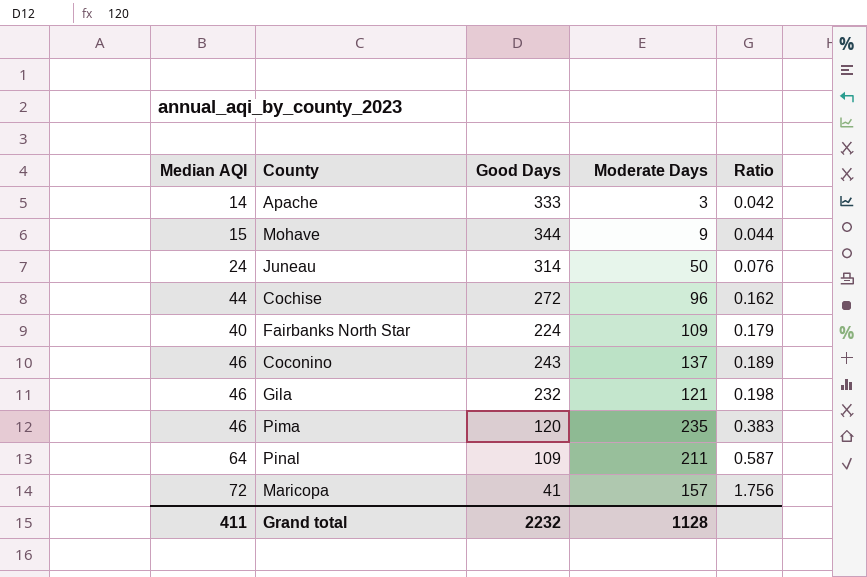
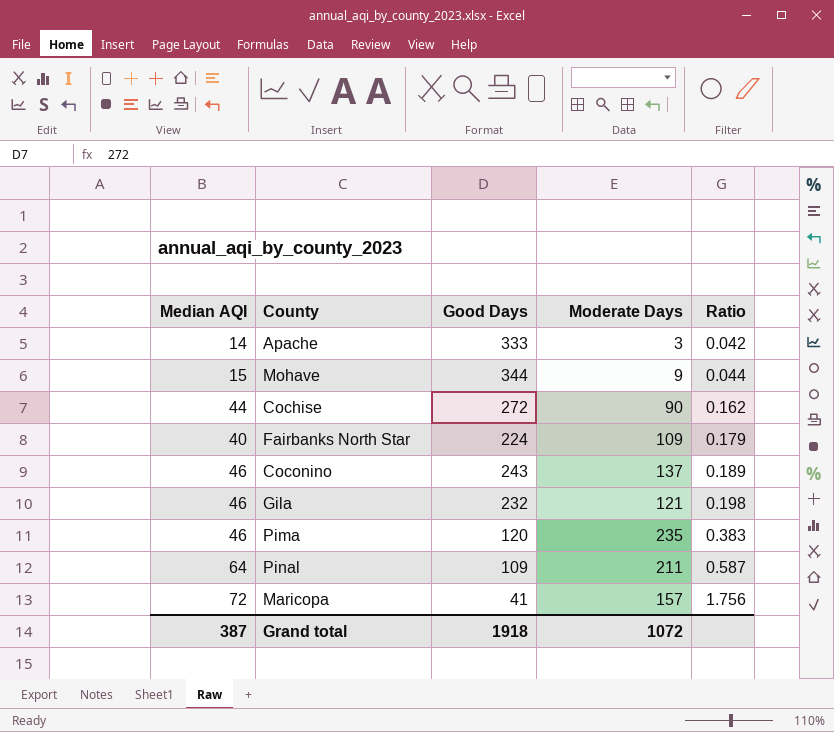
row Juneau: 24 | 314 | 50 | 0.076 -> none
Cochise | Moderate Days: 96 -> 90
Grand total | Median AQI: 411 -> 387
Grand total | Good Days: 2232 -> 1918
Grand total | Moderate Days: 1128 -> 1072

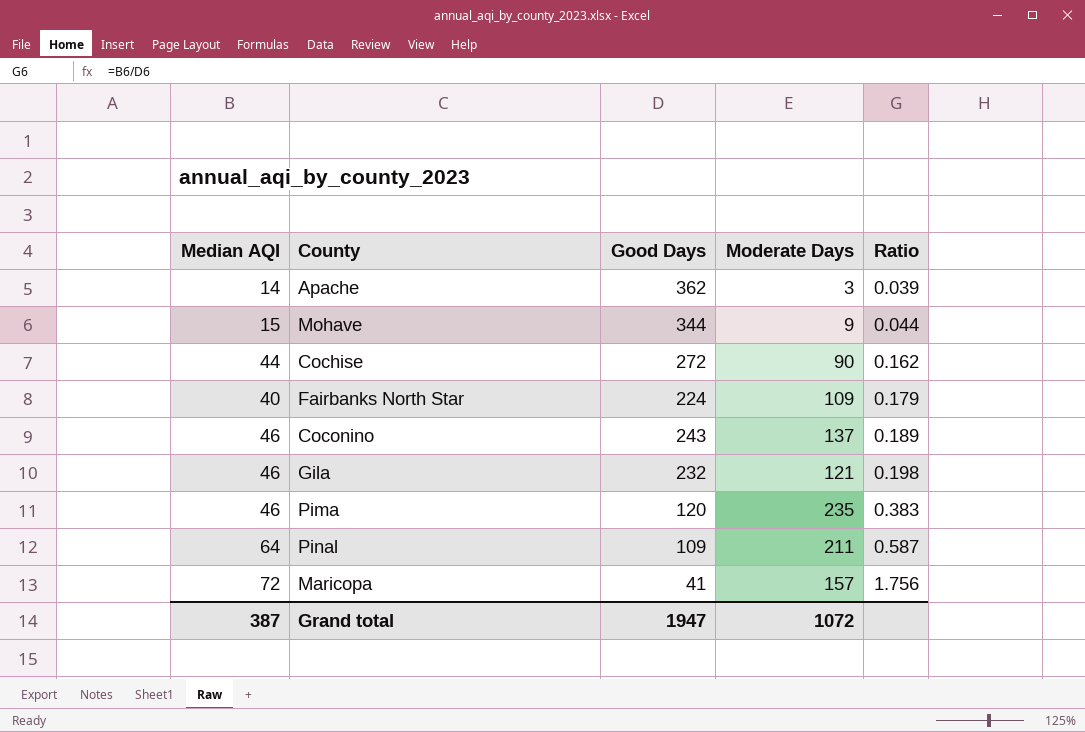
Apache | Good Days: 333 -> 362
Apache | Ratio: 0.042 -> 0.039
Grand total | Good Days: 1918 -> 1947

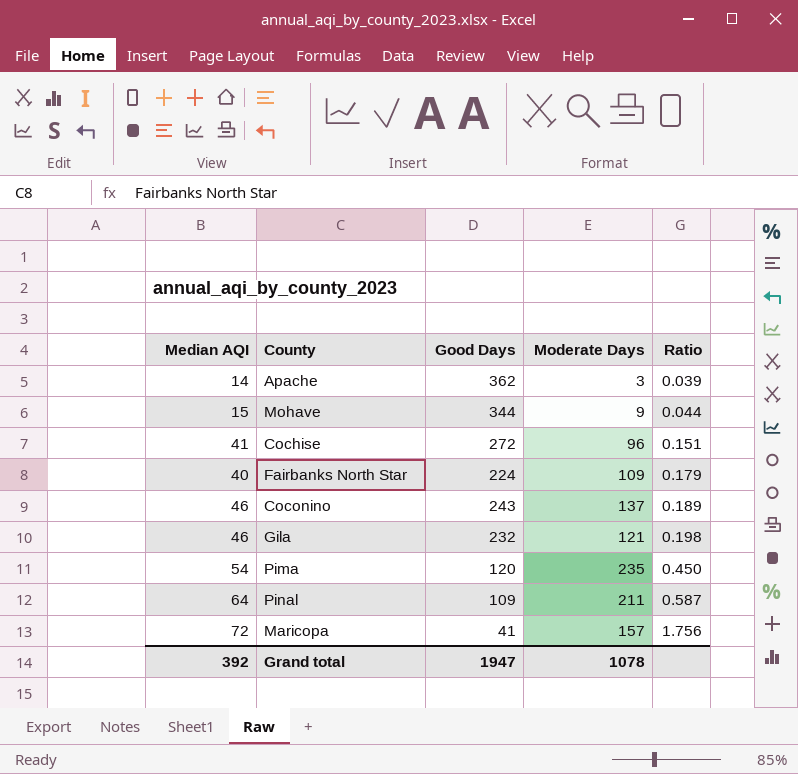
Cochise | Median AQI: 44 -> 41
Cochise | Moderate Days: 90 -> 96
Cochise | Ratio: 0.162 -> 0.151
Pima | Median AQI: 46 -> 54
Pima | Ratio: 0.383 -> 0.450
Grand total | Median AQI: 387 -> 392
Grand total | Moderate Days: 1072 -> 1078

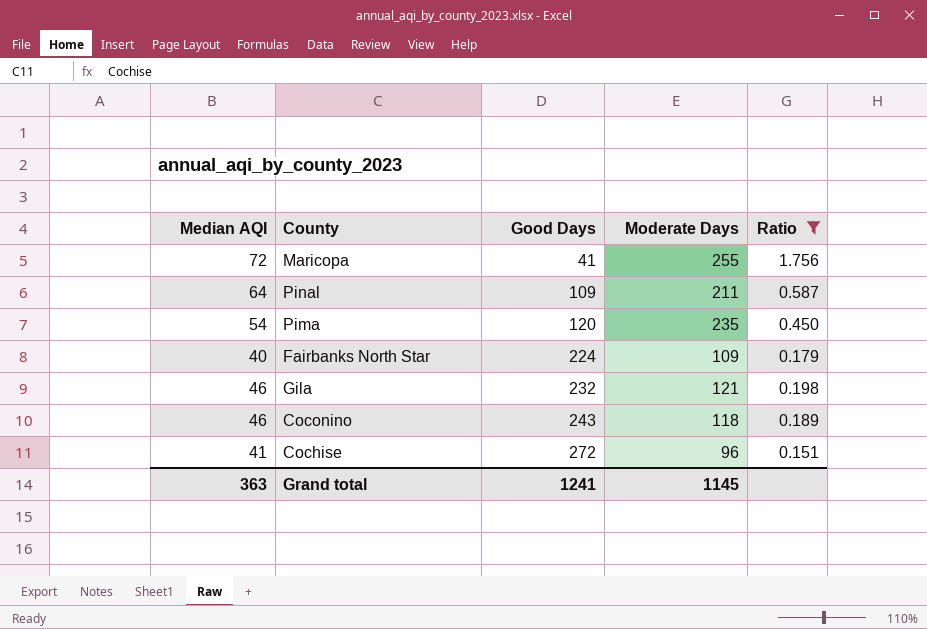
filter: none -> Ratio >= 0.151
row order: Ratio ascending -> Good Days ascending
Maricopa | Moderate Days: 157 -> 255
Coconino | Moderate Days: 137 -> 118
Grand total | Median AQI: 392 -> 363
Grand total | Good Days: 1947 -> 1241
Grand total | Moderate Days: 1078 -> 1145

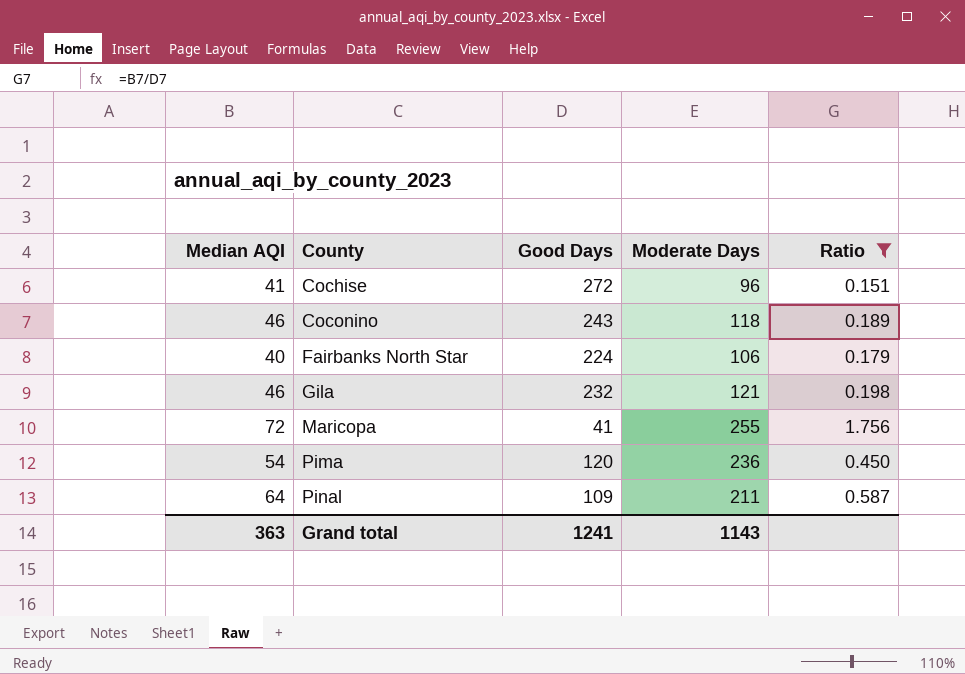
row order: Good Days ascending -> County ascending
Fairbanks North Star | Moderate Days: 109 -> 106
Pima | Moderate Days: 235 -> 236
Grand total | Moderate Days: 1145 -> 1143

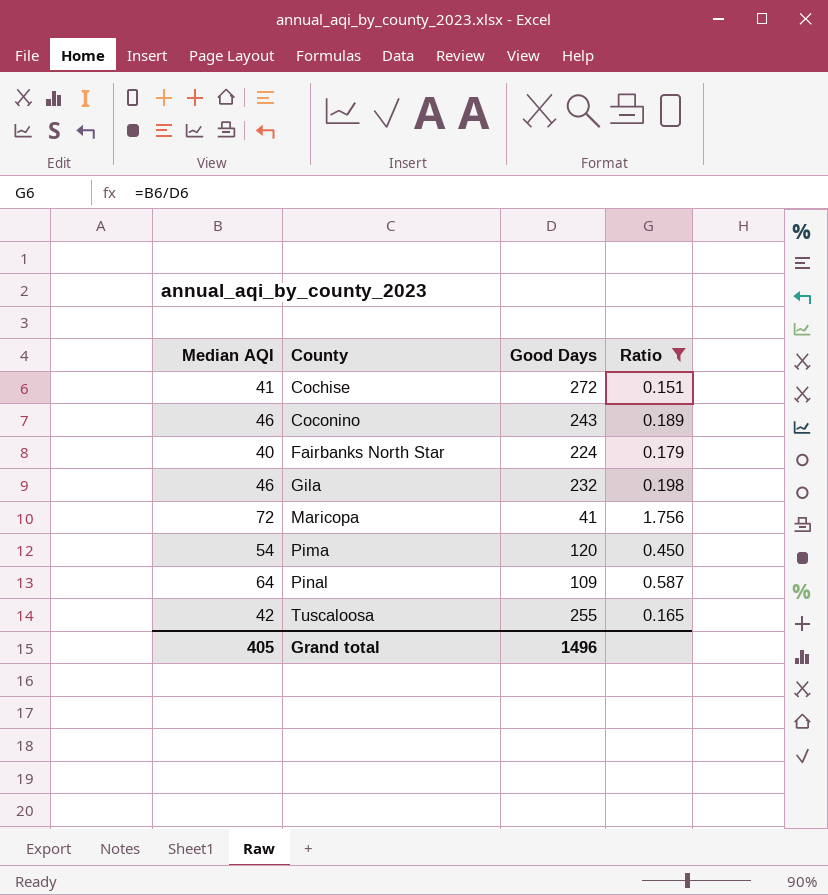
column Moderate Days | position: 4 -> none
row Tuscaloosa: none -> 42 | 255 | 0.165
Grand total | Median AQI: 363 -> 405
Grand total | Good Days: 1241 -> 1496

